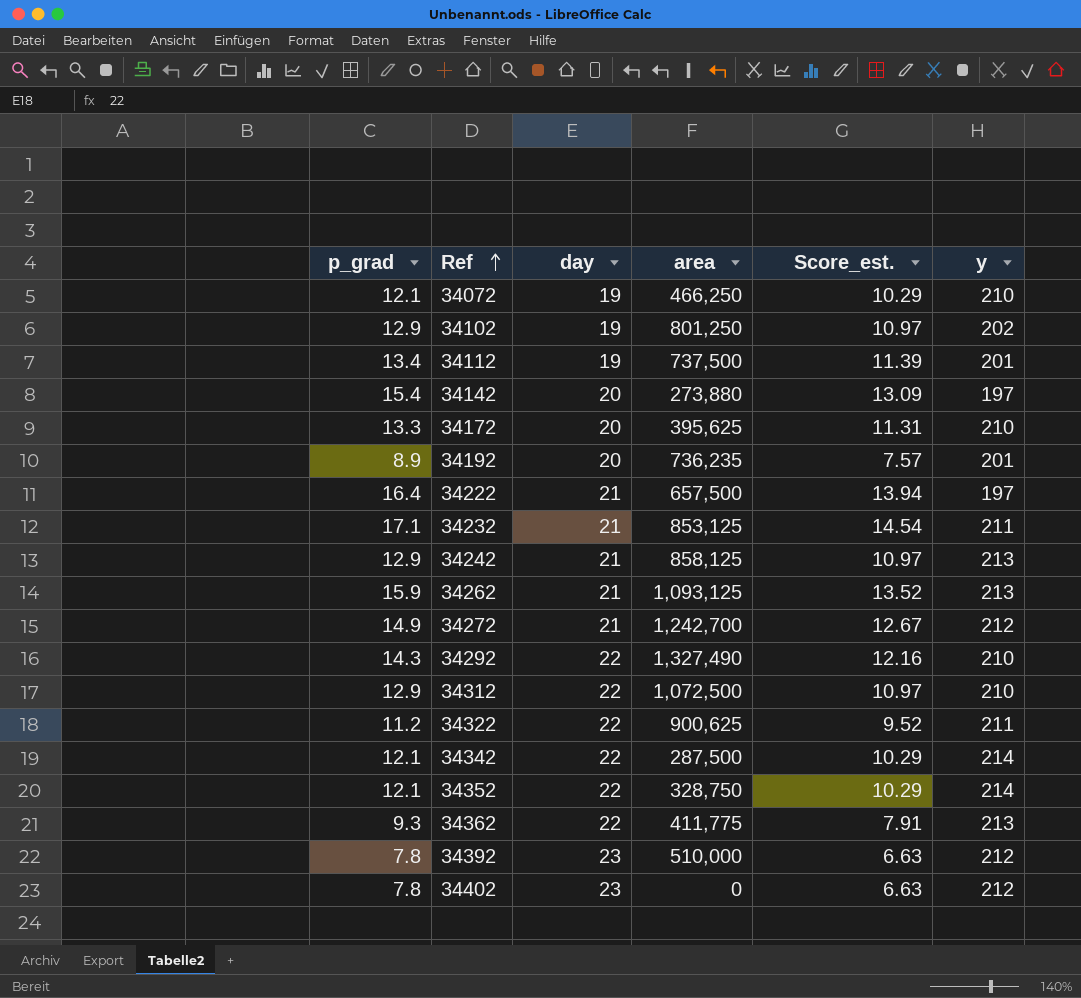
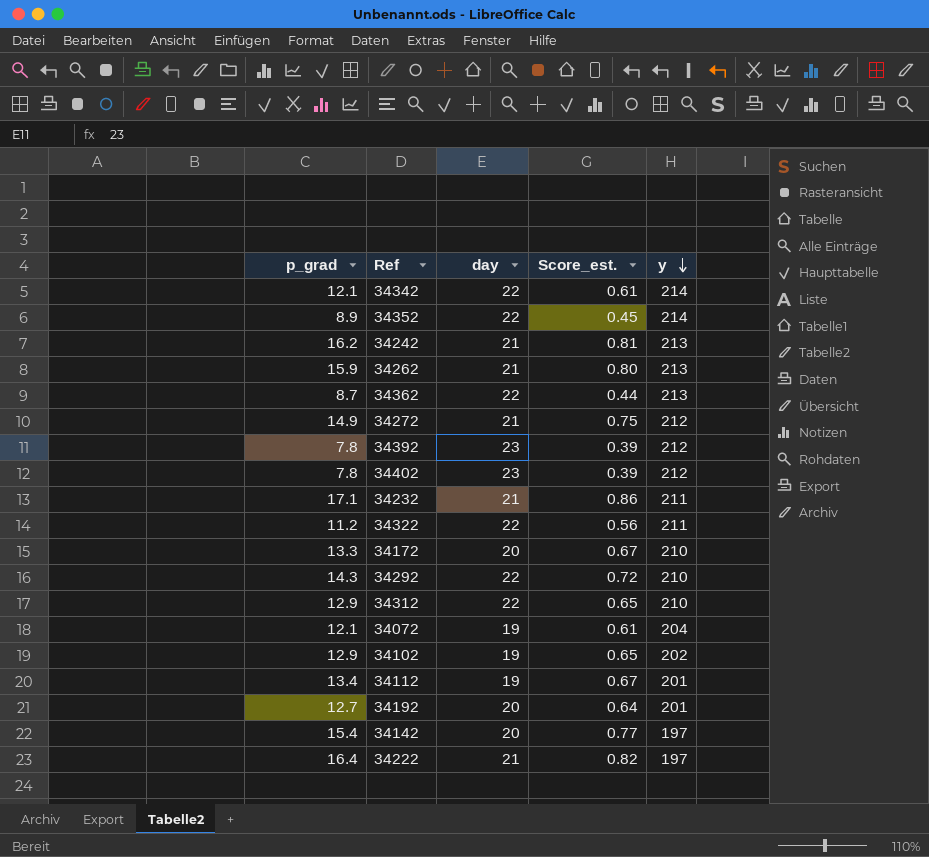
row order: Ref ascending -> y descending
column area | position: 4 -> none
column Score_est. | formula: [p_grad] * 0.85 -> [p_grad] * 0.05
34352 | p_grad: 12.1 -> 8.9
34242 | p_grad: 12.9 -> 16.2
34362 | p_grad: 9.3 -> 8.7
34072 | y: 210 -> 204
34192 | p_grad: 8.9 -> 12.7

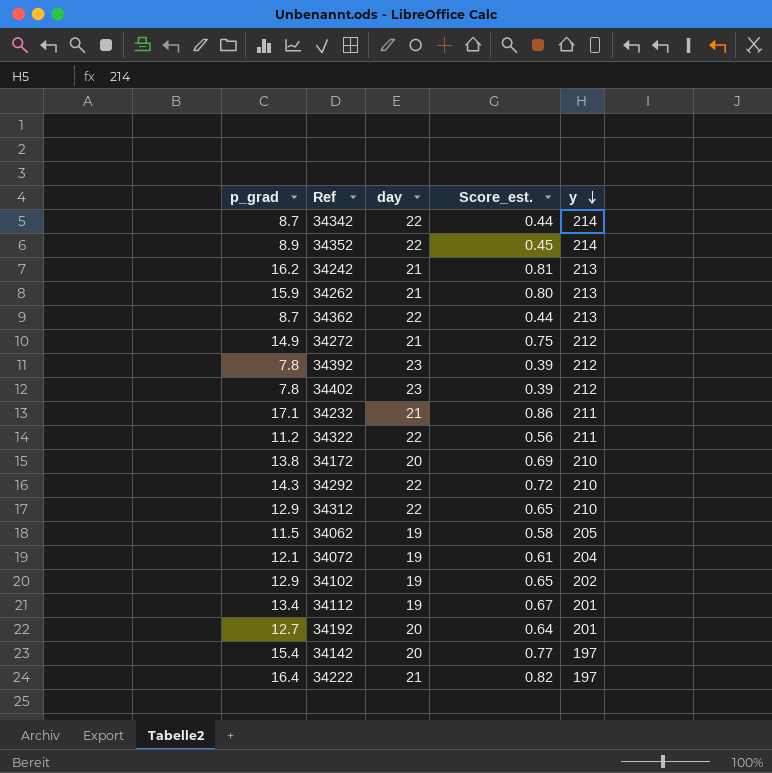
34342 | p_grad: 12.1 -> 8.7
34342 | Score_est.: 0.61 -> 0.44
34172 | p_grad: 13.3 -> 13.8
34172 | Score_est.: 0.67 -> 0.69
row 34062: none -> 11.5 | 19 | 0.58 | 205

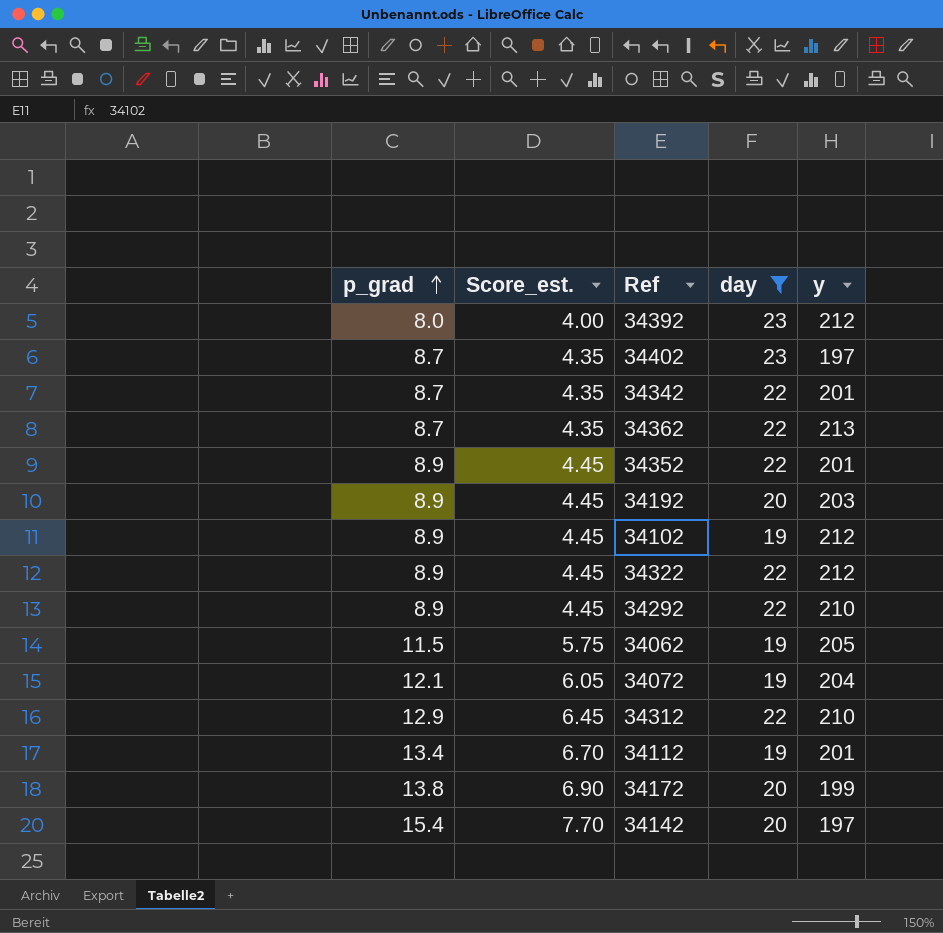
filter: none -> day != 21
row order: y descending -> p_grad ascending
column Score_est. | formula: [p_grad] * 0.05 -> [p_grad] * 0.5
column Score_est. | position: 4 -> 2
34392 | p_grad: 7.8 -> 8.0
34402 | p_grad: 7.8 -> 8.7
34402 | y: 212 -> 197
34342 | y: 214 -> 201
34352 | y: 214 -> 201
34192 | p_grad: 12.7 -> 8.9
34192 | y: 201 -> 203
34102 | p_grad: 12.9 -> 8.9
34102 | y: 202 -> 212
34322 | p_grad: 11.2 -> 8.9
34322 | y: 211 -> 212
34292 | p_grad: 14.3 -> 8.9
34172 | y: 210 -> 199

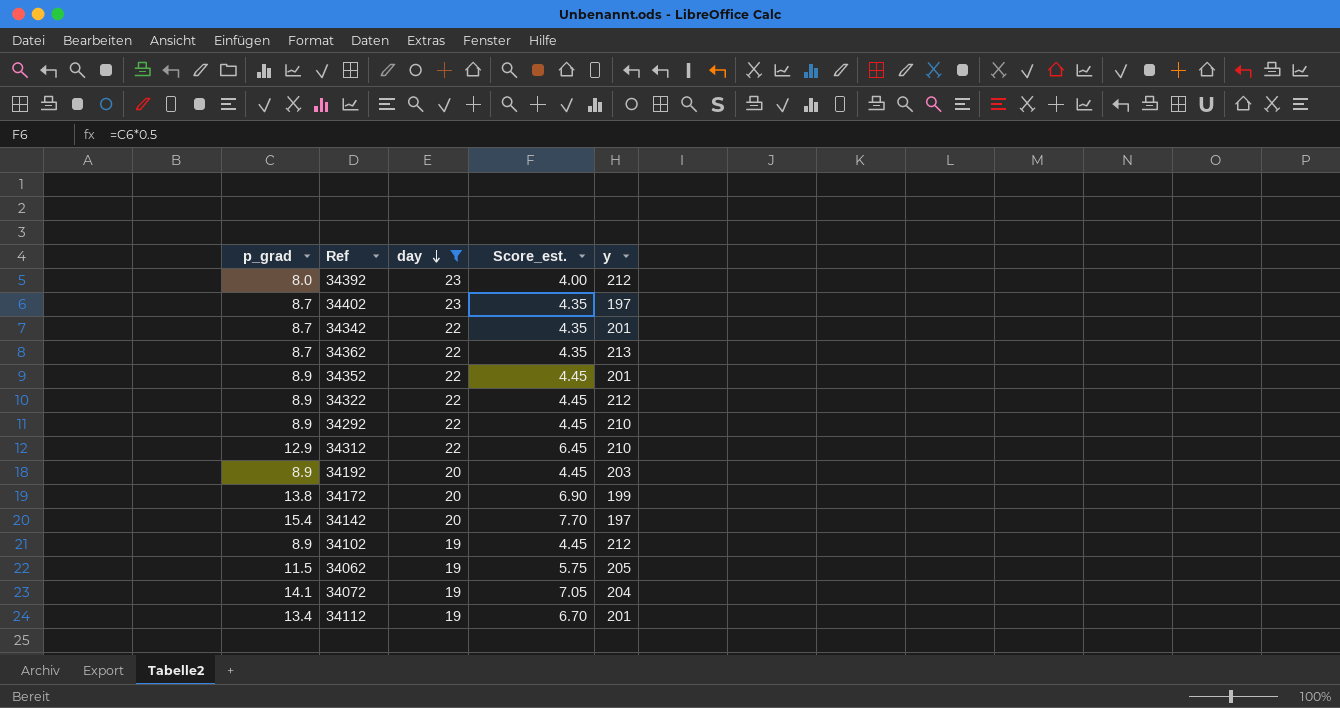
row order: p_grad ascending -> day descending
column Score_est. | position: 2 -> 4
34072 | p_grad: 12.1 -> 14.1
34072 | Score_est.: 6.05 -> 7.05

